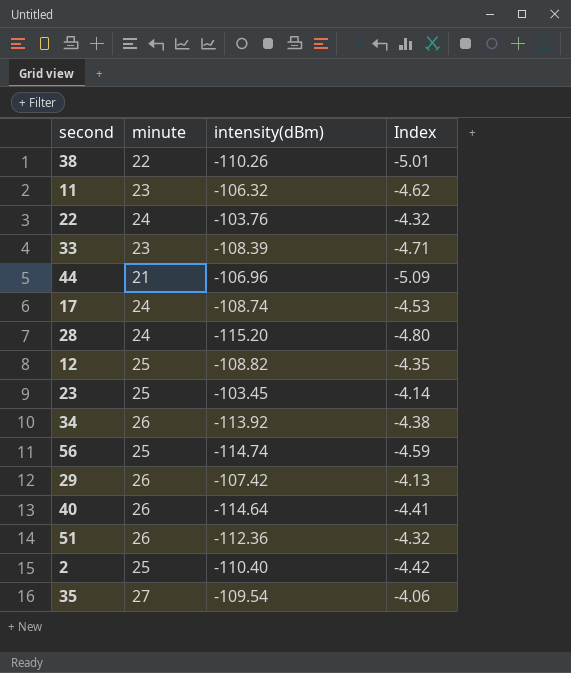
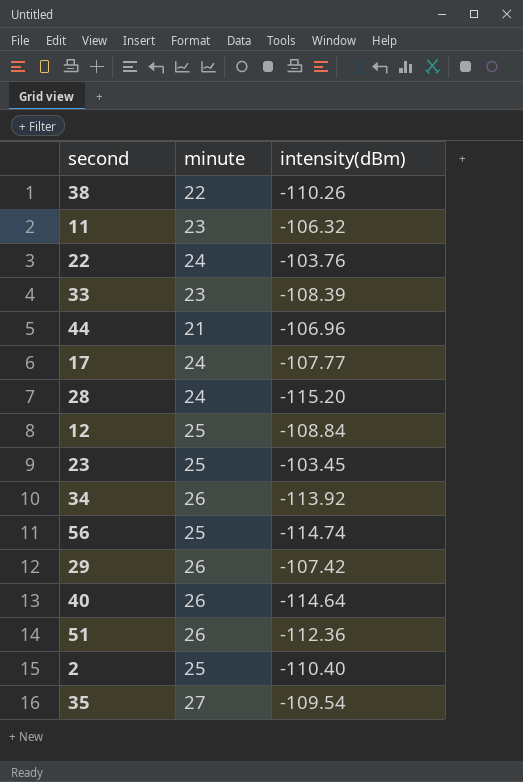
column Index | formula: [intensity(dBm)] / [minute] -> none
17 | intensity(dBm): -108.74 -> -107.77
12 | intensity(dBm): -108.82 -> -108.84

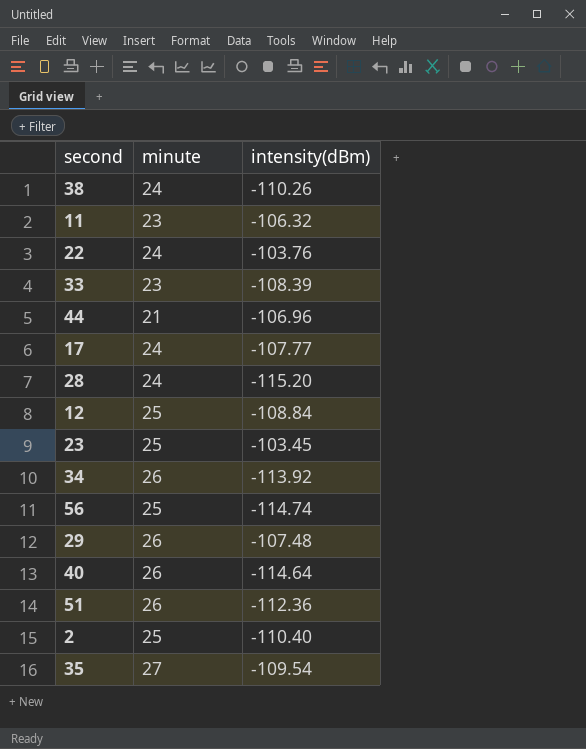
38 | minute: 22 -> 24
29 | intensity(dBm): -107.42 -> -107.48

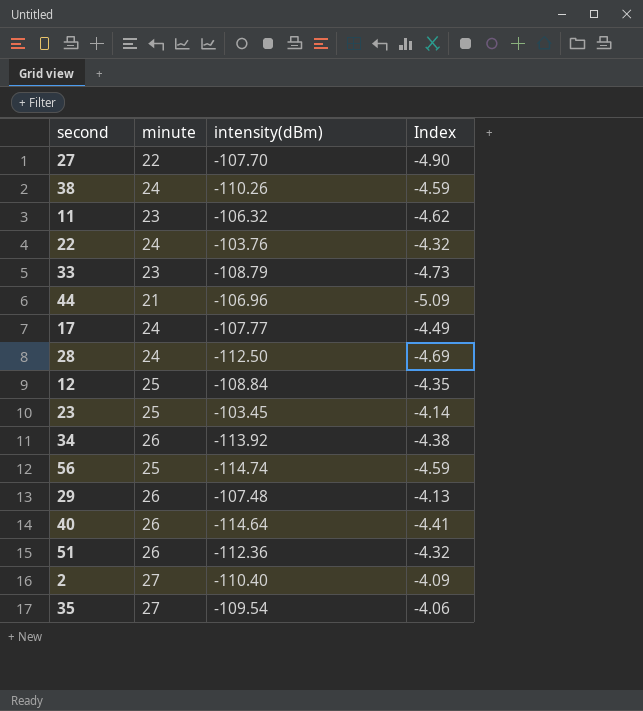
column Index | formula: none -> [intensity(dBm)] / [minute]
row 27: none -> 22 | -107.70 | -4.90
33 | intensity(dBm): -108.39 -> -108.79
28 | intensity(dBm): -115.20 -> -112.50
2 | minute: 25 -> 27

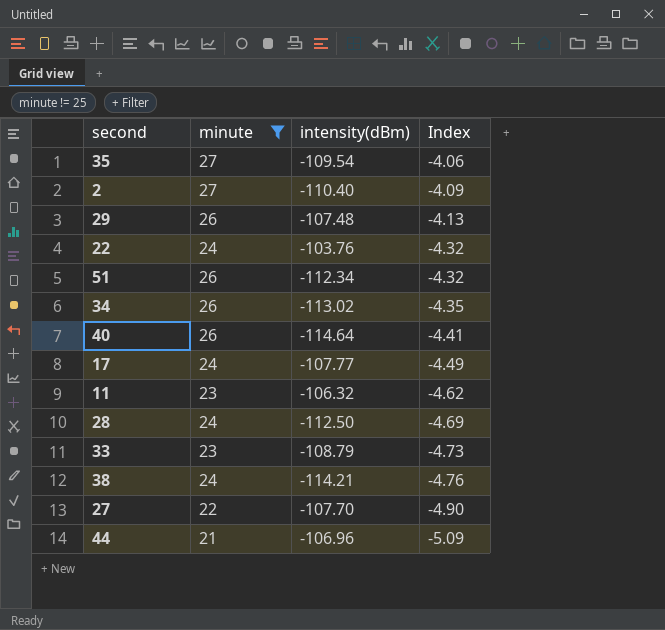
filter: none -> minute != 25
row order: none -> Index descending
51 | intensity(dBm): -112.36 -> -112.34
34 | intensity(dBm): -113.92 -> -113.02
34 | Index: -4.38 -> -4.35
38 | intensity(dBm): -110.26 -> -114.21
38 | Index: -4.59 -> -4.76

